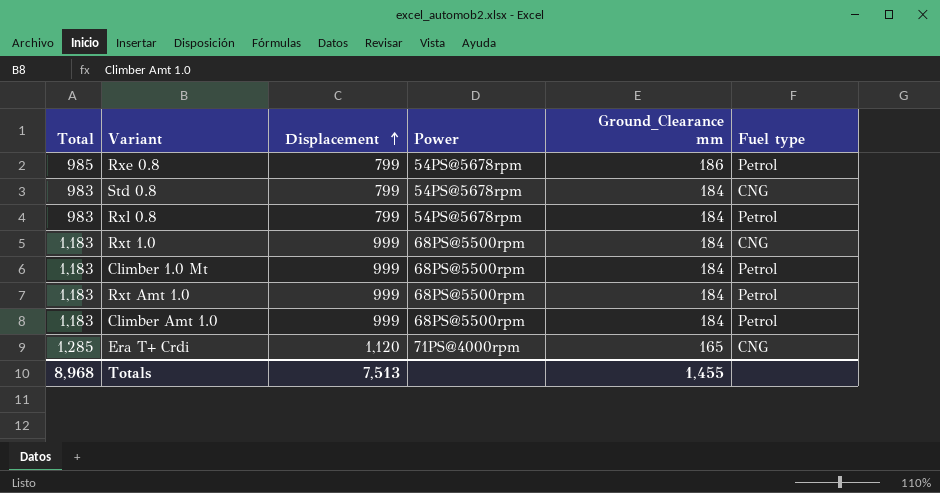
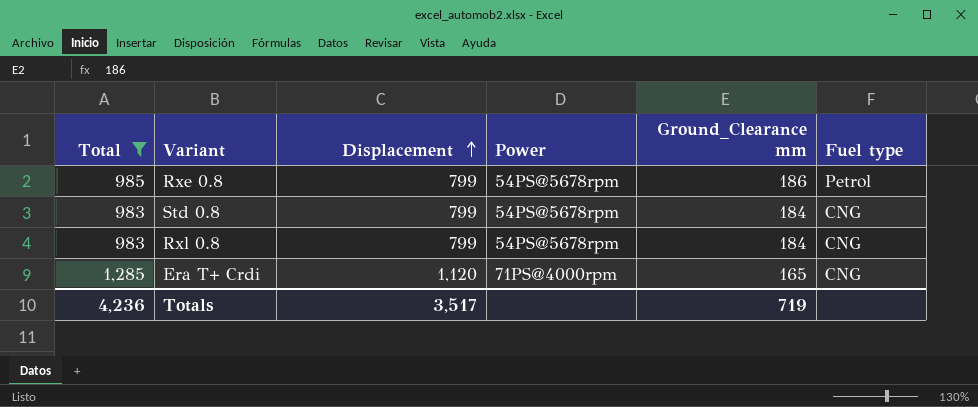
filter: none -> Total != 1,183
Rxl 0.8 | Fuel type: Petrol -> CNG
Totals | Total: 8,968 -> 4,236
Totals | Displacement: 7,513 -> 3,517
Totals | Ground_Clearance mm: 1,455 -> 719

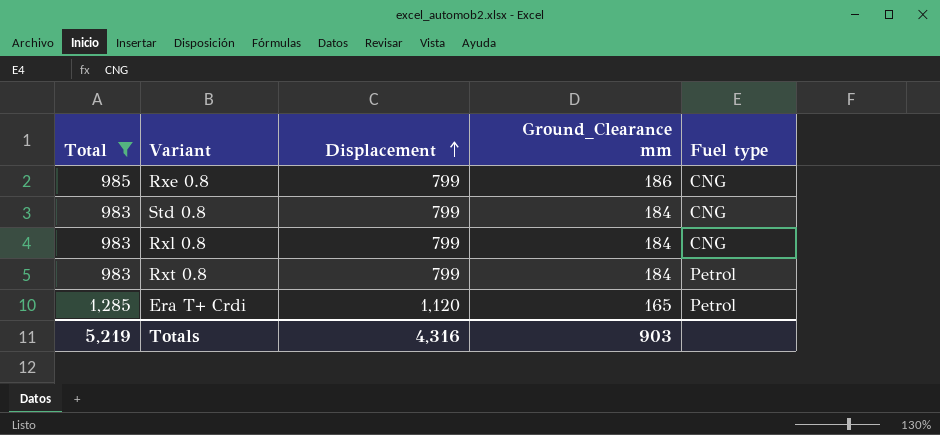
column Power | position: 4 -> none
Rxe 0.8 | Fuel type: Petrol -> CNG
row Rxt 0.8: none -> 983 | 799 | 184 | Petrol
Era T+ Crdi | Fuel type: CNG -> Petrol
Totals | Total: 4,236 -> 5,219
Totals | Displacement: 3,517 -> 4,316
Totals | Ground_Clearance mm: 719 -> 903

